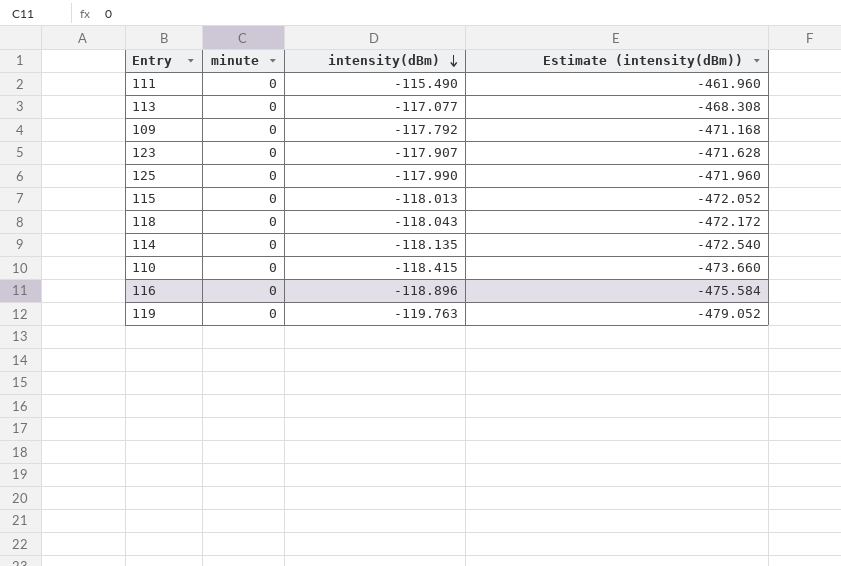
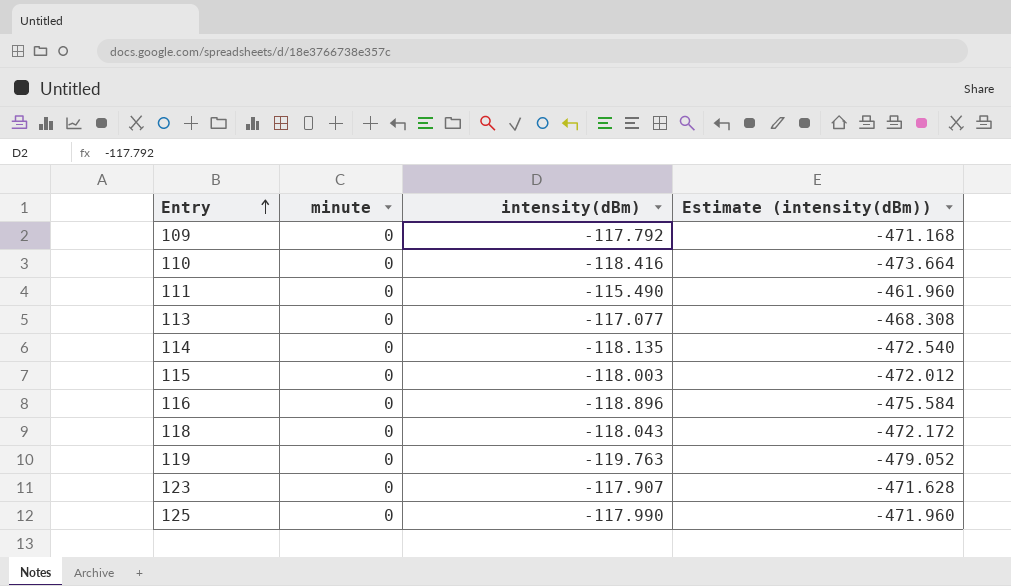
row order: intensity(dBm) descending -> Entry ascending
110 | intensity(dBm): -118.415 -> -118.416
110 | Estimate (intensity(dBm)): -473.660 -> -473.664
115 | intensity(dBm): -118.013 -> -118.003
115 | Estimate (intensity(dBm)): -472.052 -> -472.012

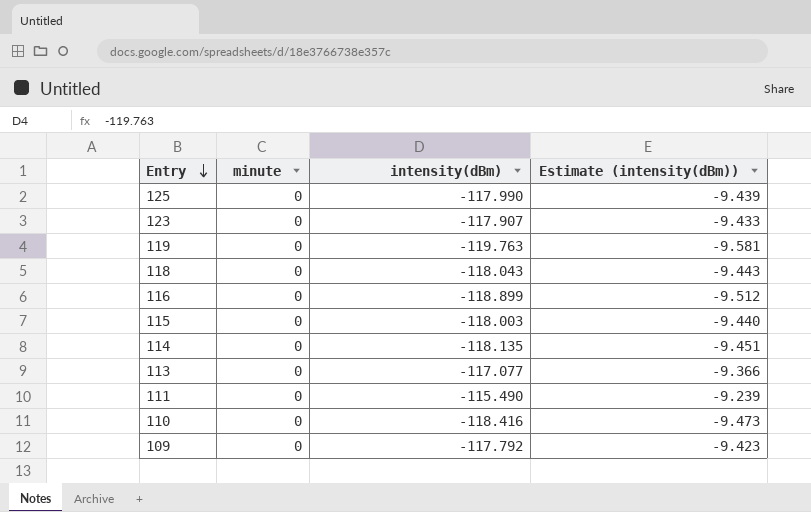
row order: Entry ascending -> Entry descending
column Estimate (intensity(dBm)) | formula: [intensity(dBm)] * 4 -> [intensity(dBm)] * 0.08
116 | intensity(dBm): -118.896 -> -118.899

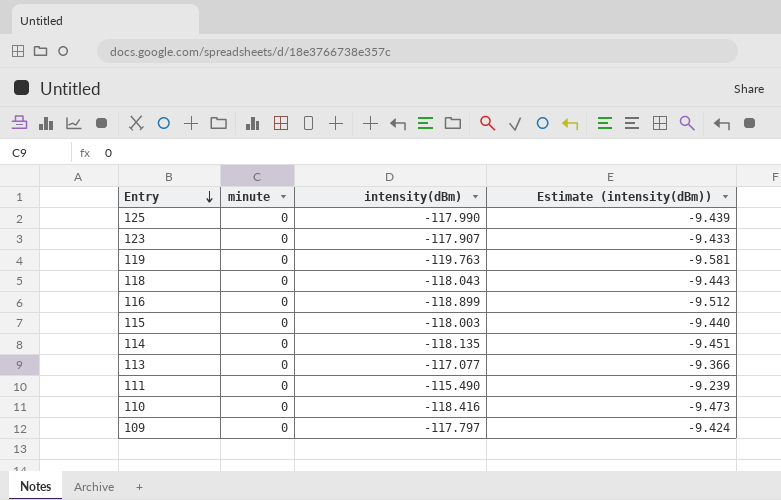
109 | intensity(dBm): -117.792 -> -117.797
109 | Estimate (intensity(dBm)): -9.423 -> -9.424

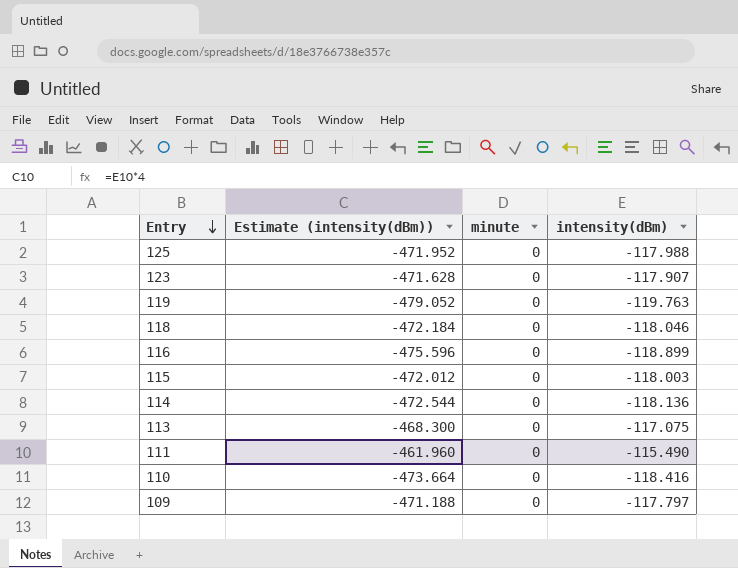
column Estimate (intensity(dBm)) | formula: [intensity(dBm)] * 0.08 -> [intensity(dBm)] * 4
column Estimate (intensity(dBm)) | position: 4 -> 2
125 | intensity(dBm): -117.990 -> -117.988
118 | intensity(dBm): -118.043 -> -118.046
114 | intensity(dBm): -118.135 -> -118.136
113 | intensity(dBm): -117.077 -> -117.075

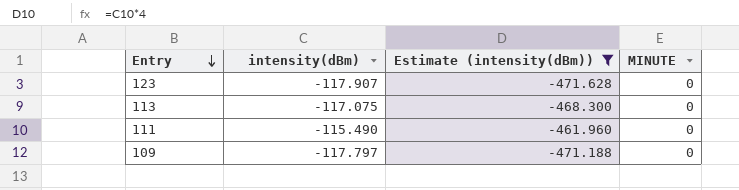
filter: none -> Estimate (intensity(dBm)) >= -471.628
column intensity(dBm) | position: 4 -> 2
column name: minute -> MINUTE

